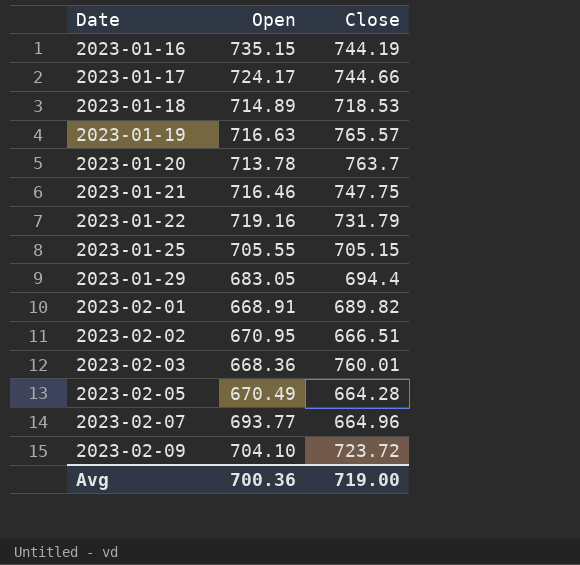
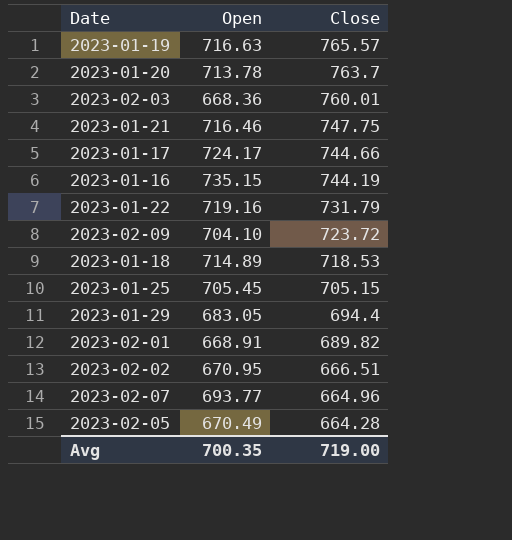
row order: Date ascending -> Close descending
2023-01-25 | Open: 705.55 -> 705.45
Avg | Open: 700.36 -> 700.35

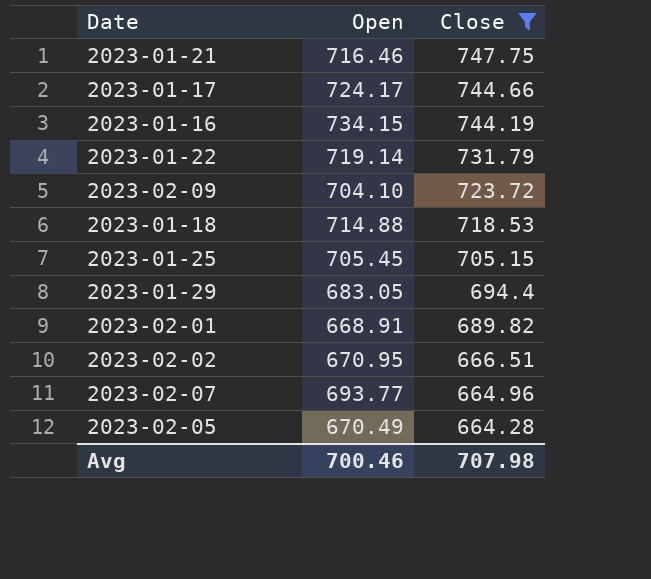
filter: none -> Close <= 747.75
2023-01-16 | Open: 735.15 -> 734.15
2023-01-22 | Open: 719.16 -> 719.14
2023-01-18 | Open: 714.89 -> 714.88
Avg | Open: 700.35 -> 700.46
Avg | Close: 719.00 -> 707.98

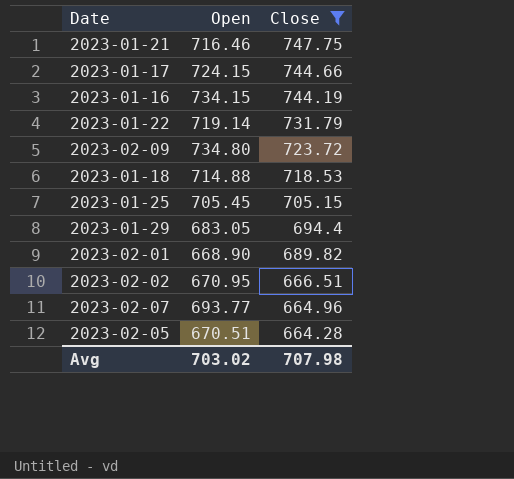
2023-01-17 | Open: 724.17 -> 724.15
2023-02-09 | Open: 704.10 -> 734.80
2023-02-01 | Open: 668.91 -> 668.90
2023-02-05 | Open: 670.49 -> 670.51
Avg | Open: 700.46 -> 703.02

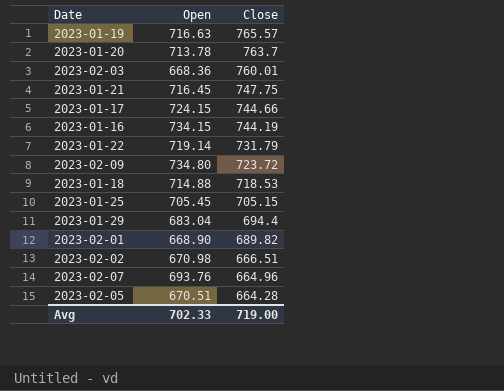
filter: Close <= 747.75 -> none
2023-01-21 | Open: 716.46 -> 716.45
2023-01-29 | Open: 683.05 -> 683.04
2023-02-02 | Open: 670.95 -> 670.98
2023-02-07 | Open: 693.77 -> 693.76
Avg | Open: 703.02 -> 702.33
Avg | Close: 707.98 -> 719.00

